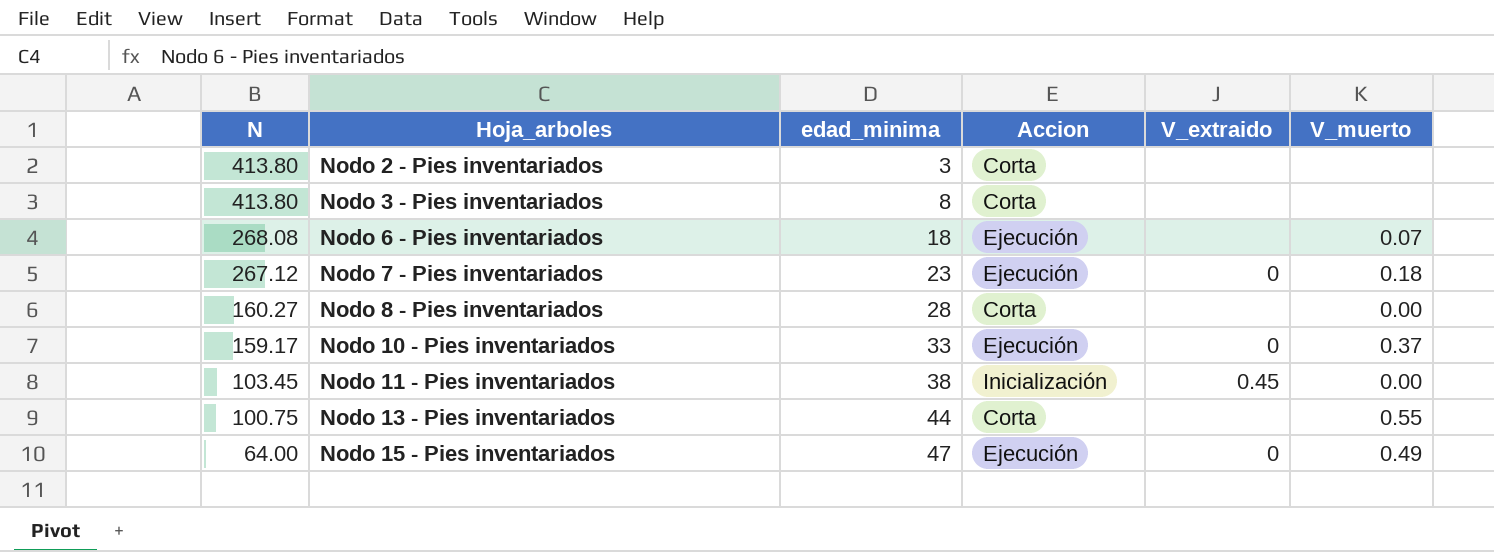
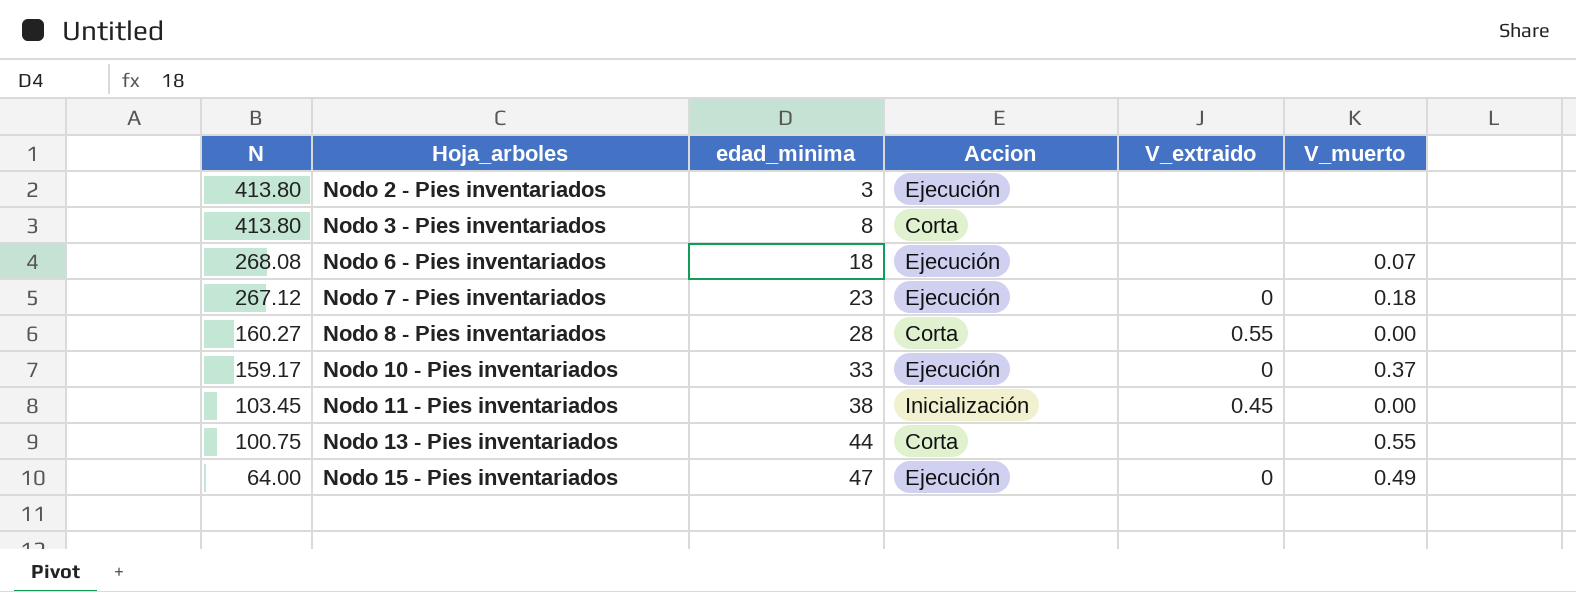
Nodo 2 - Pies inventariados | Accion: Corta -> Ejecución
Nodo 8 - Pies inventariados | V_extraido: none -> 0.55

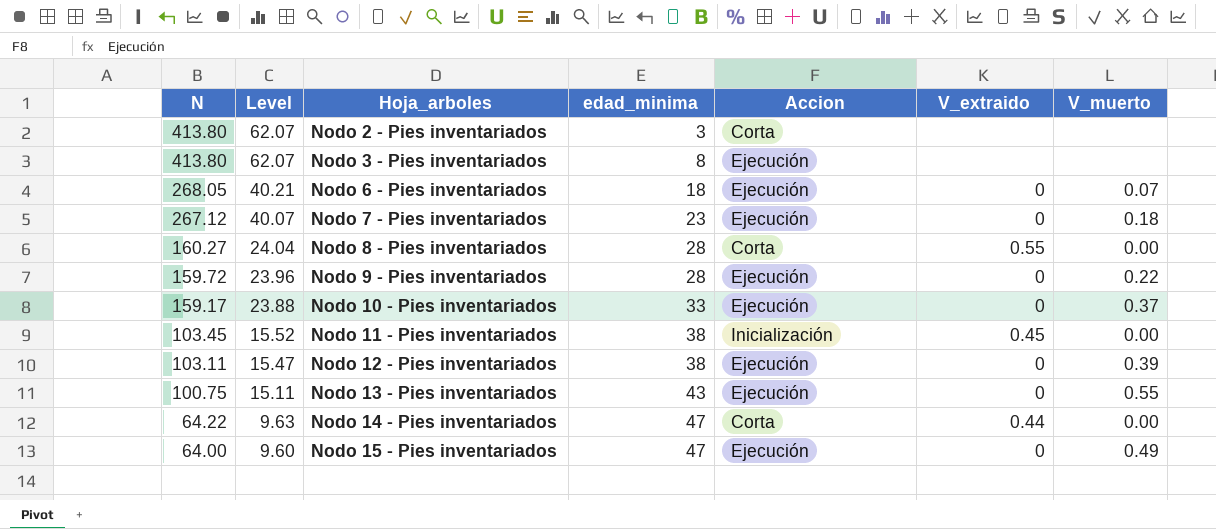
column Level | formula: none -> [N] * 0.15
Nodo 2 - Pies inventariados | Accion: Ejecución -> Corta
Nodo 3 - Pies inventariados | Accion: Corta -> Ejecución
Nodo 6 - Pies inventariados | N: 268.08 -> 268.05
Nodo 6 - Pies inventariados | V_extraido: none -> 0
row Nodo 9 - Pies inventariados: none -> 159.72 | 23.96 | 28 | Ejecución | 0 | 0.22
row Nodo 12 - Pies inventariados: none -> 103.11 | 15.47 | 38 | Ejecución | 0 | 0.39
Nodo 13 - Pies inventariados | edad_minima: 44 -> 43
Nodo 13 - Pies inventariados | Accion: Corta -> Ejecución
Nodo 13 - Pies inventariados | V_extraido: none -> 0
row Nodo 14 - Pies inventariados: none -> 64.22 | 9.63 | 47 | Corta | 0.44 | 0.00

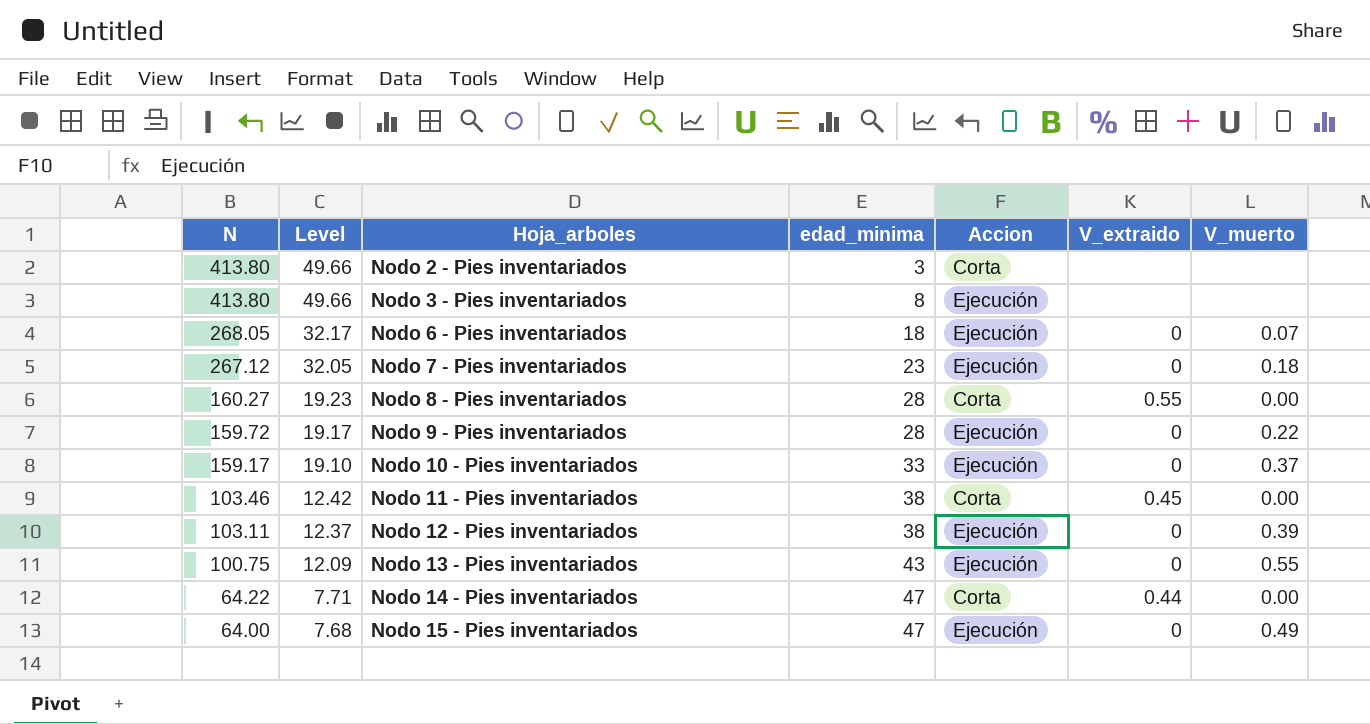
column Level | formula: [N] * 0.15 -> [N] * 0.12
Nodo 11 - Pies inventariados | N: 103.45 -> 103.46
Nodo 11 - Pies inventariados | Accion: Inicialización -> Corta

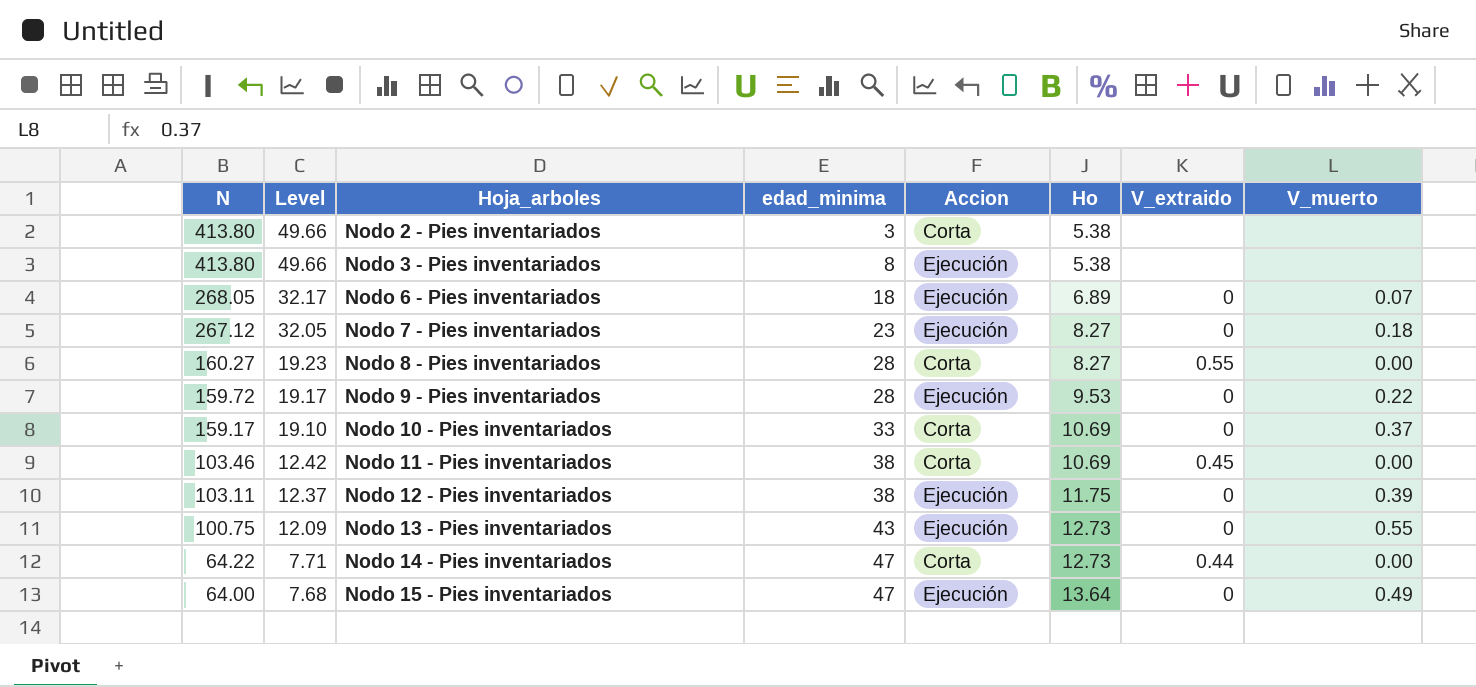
column Ho | position: none -> 6
Nodo 10 - Pies inventariados | Accion: Ejecución -> Corta

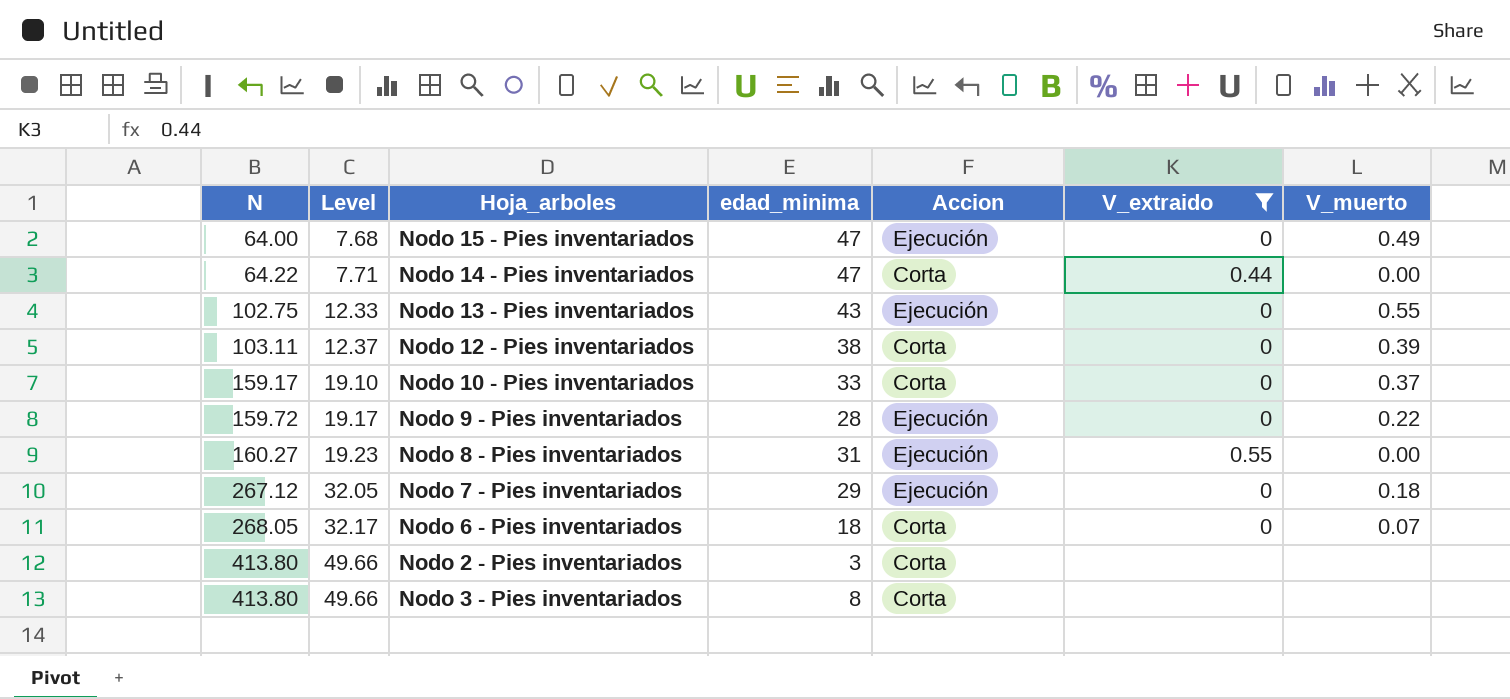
filter: none -> V_extraido != 0.45
row order: N descending -> N ascending
column Ho | position: 6 -> none
Nodo 13 - Pies inventariados | N: 100.75 -> 102.75
Nodo 13 - Pies inventariados | Level: 12.09 -> 12.33
Nodo 12 - Pies inventariados | Accion: Ejecución -> Corta
Nodo 8 - Pies inventariados | edad_minima: 28 -> 31
Nodo 8 - Pies inventariados | Accion: Corta -> Ejecución
Nodo 7 - Pies inventariados | edad_minima: 23 -> 29
Nodo 6 - Pies inventariados | Accion: Ejecución -> Corta
Nodo 3 - Pies inventariados | Accion: Ejecución -> Corta

